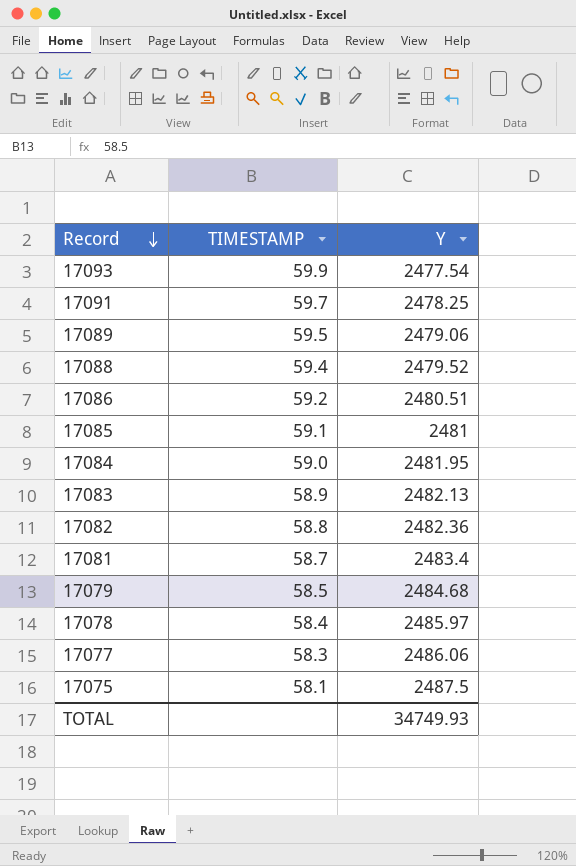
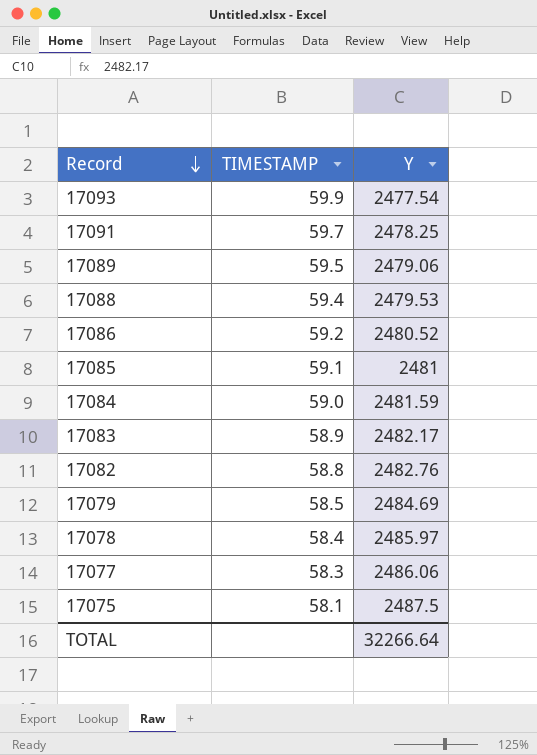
row 17081: 58.7 | 2483.4 -> none
17088 | Y: 2479.52 -> 2479.53
17086 | Y: 2480.51 -> 2480.52
17084 | Y: 2481.95 -> 2481.59
17083 | Y: 2482.13 -> 2482.17
17082 | Y: 2482.36 -> 2482.76
17079 | Y: 2484.68 -> 2484.69
TOTAL | Y: 34749.93 -> 32266.64

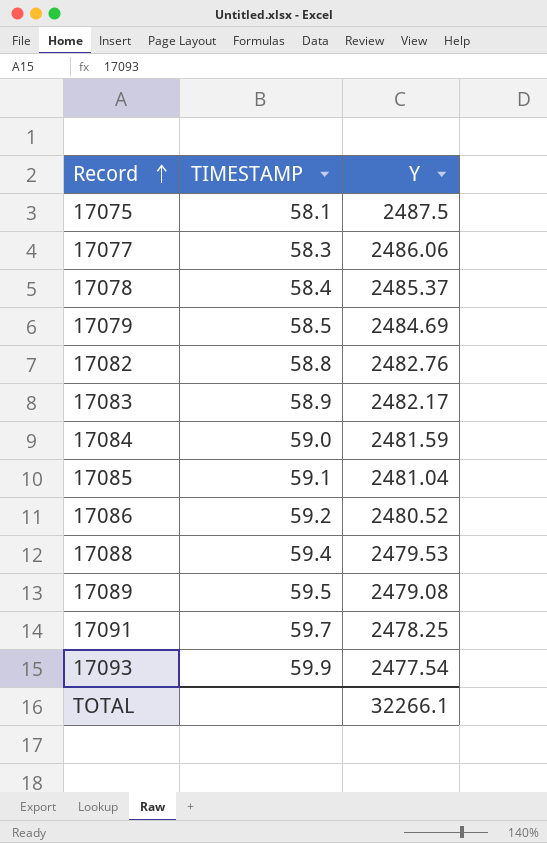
row order: Record descending -> Record ascending
17078 | Y: 2485.97 -> 2485.37
17085 | Y: 2481 -> 2481.04
17089 | Y: 2479.06 -> 2479.08
TOTAL | Y: 32266.64 -> 32266.1

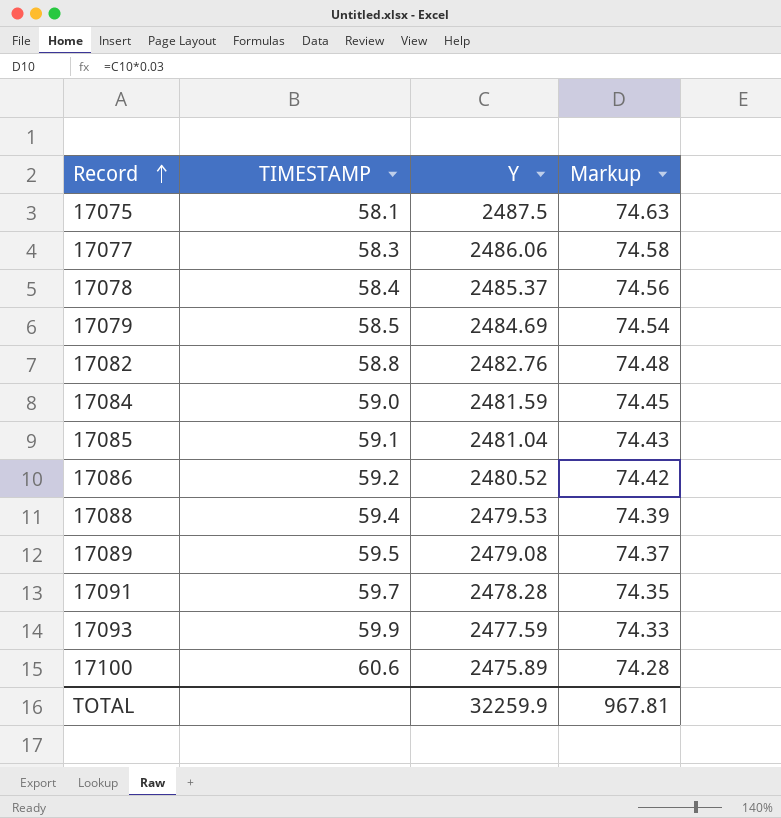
column Markup | formula: none -> [Y] * 0.03
row 17083: 58.9 | 2482.17 -> none
17091 | Y: 2478.25 -> 2478.28
17093 | Y: 2477.54 -> 2477.59
row 17100: none -> 60.6 | 2475.89 | 74.28
TOTAL | Y: 32266.1 -> 32259.9

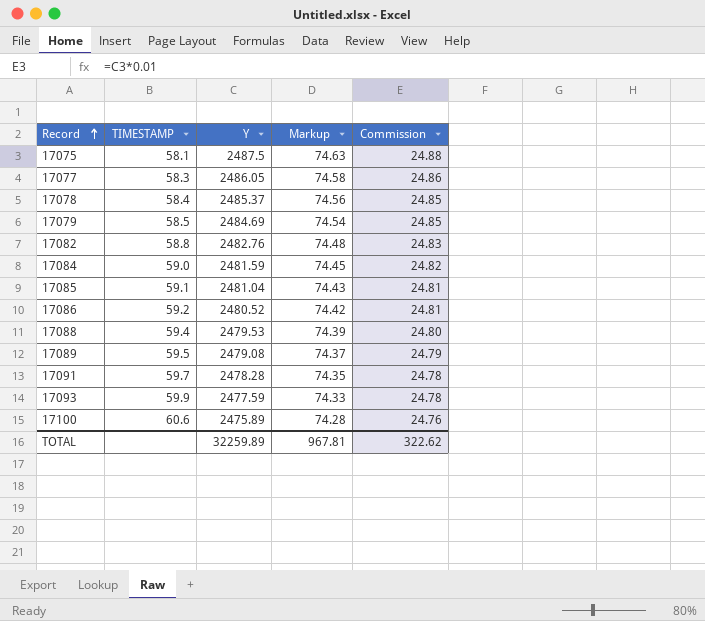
column Commission | formula: none -> [Y] * 0.01
17077 | Y: 2486.06 -> 2486.05
TOTAL | Y: 32259.9 -> 32259.89

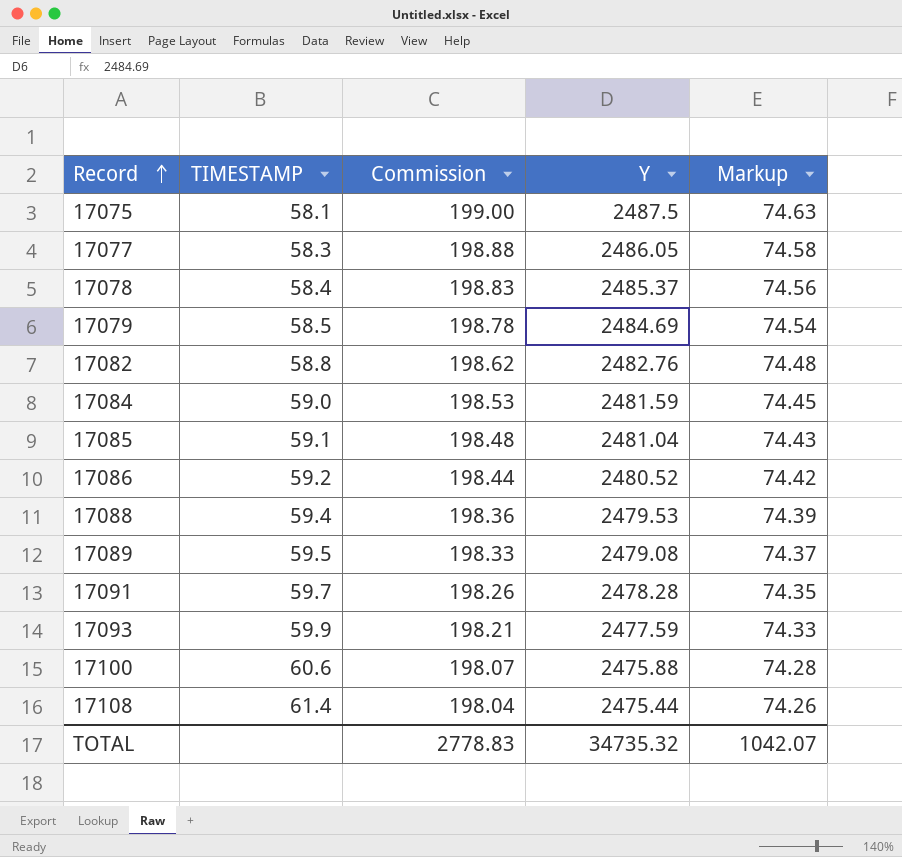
column Commission | formula: [Y] * 0.01 -> [Y] * 0.08
column Commission | position: 5 -> 3
17100 | Y: 2475.89 -> 2475.88
row 17108: none -> 61.4 | 198.04 | 2475.44 | 74.26
TOTAL | Commission: 322.62 -> 2778.83
TOTAL | Y: 32259.89 -> 34735.32
TOTAL | Markup: 967.81 -> 1042.07

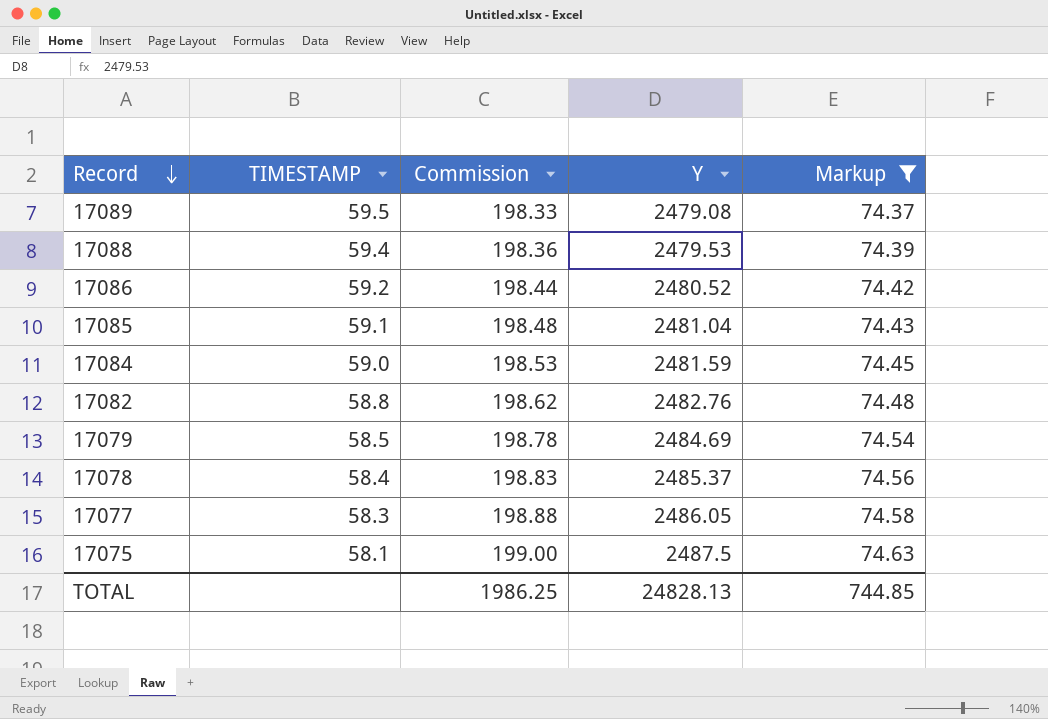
filter: none -> Markup >= 74.37
row order: Record ascending -> Record descending
TOTAL | Commission: 2778.83 -> 1986.25
TOTAL | Y: 34735.32 -> 24828.13
TOTAL | Markup: 1042.07 -> 744.85

